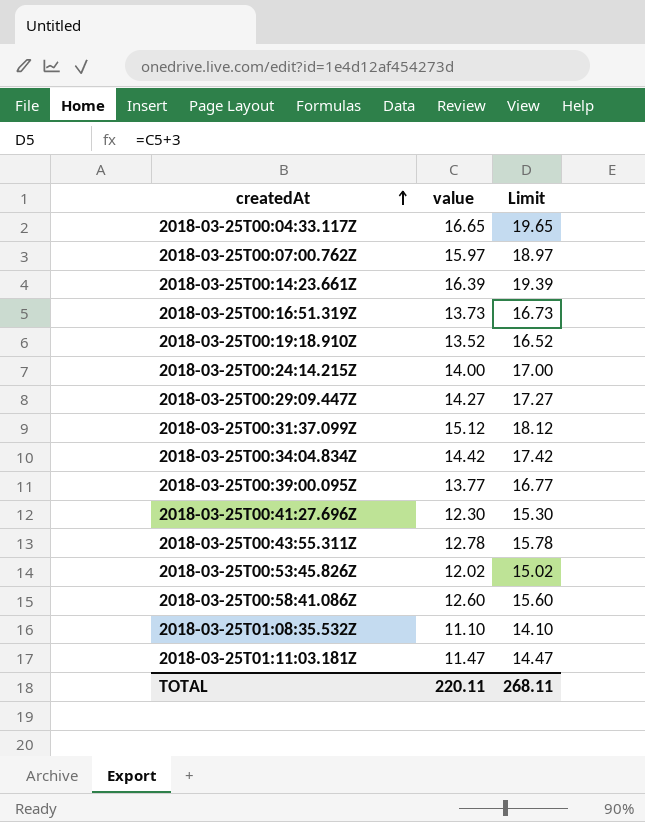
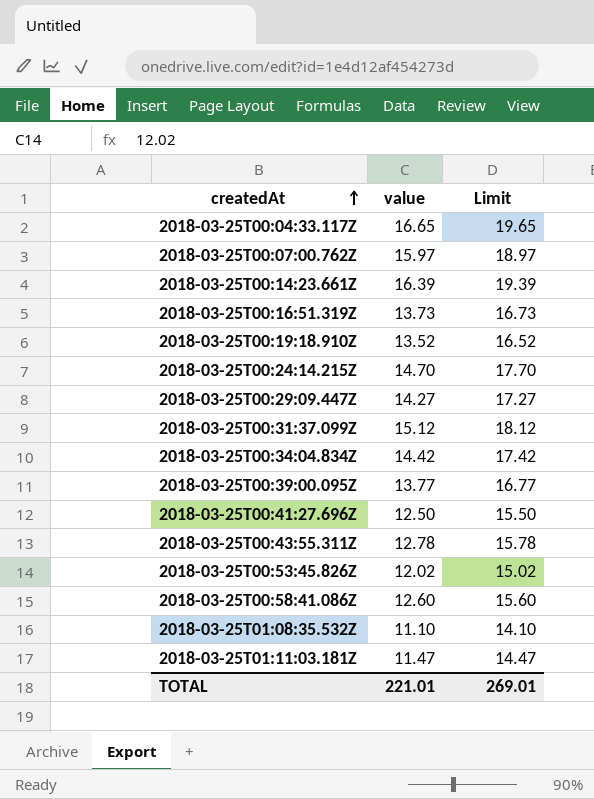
2018-03-25T00:24:14.215Z | value: 14.00 -> 14.70
2018-03-25T00:24:14.215Z | Limit: 17.00 -> 17.70
2018-03-25T00:41:27.696Z | value: 12.30 -> 12.50
2018-03-25T00:41:27.696Z | Limit: 15.30 -> 15.50
TOTAL | value: 220.11 -> 221.01
TOTAL | Limit: 268.11 -> 269.01

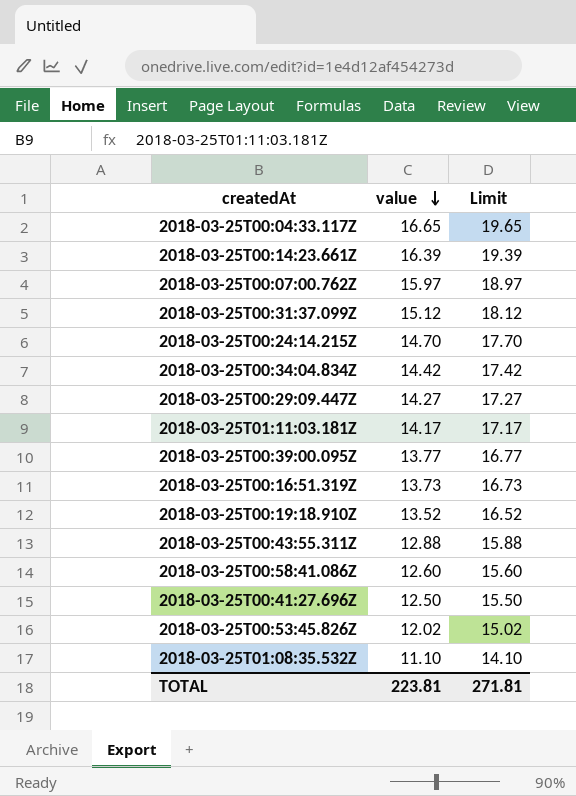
row order: createdAt ascending -> value descending
2018-03-25T01:11:03.181Z | value: 11.47 -> 14.17
2018-03-25T01:11:03.181Z | Limit: 14.47 -> 17.17
2018-03-25T00:43:55.311Z | value: 12.78 -> 12.88
2018-03-25T00:43:55.311Z | Limit: 15.78 -> 15.88
TOTAL | value: 221.01 -> 223.81
TOTAL | Limit: 269.01 -> 271.81

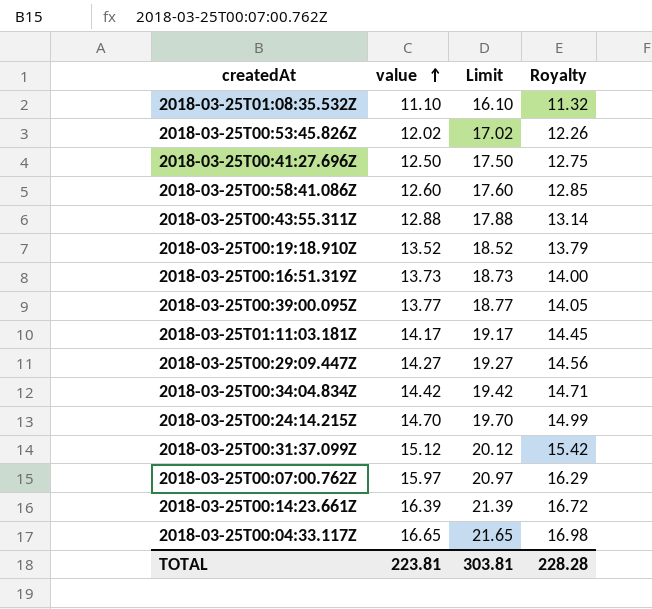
row order: value descending -> value ascending
column Limit | formula: [value] + 3 -> [value] + 5
column Royalty | formula: none -> [value] * 1.02
TOTAL | Limit: 271.81 -> 303.81

